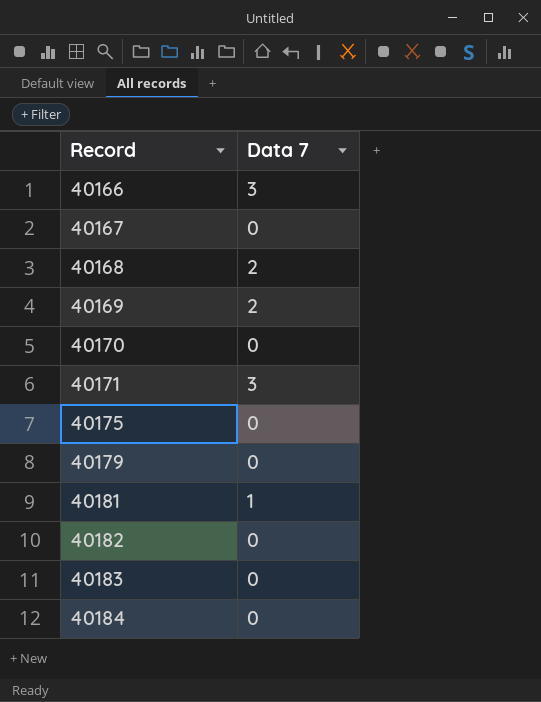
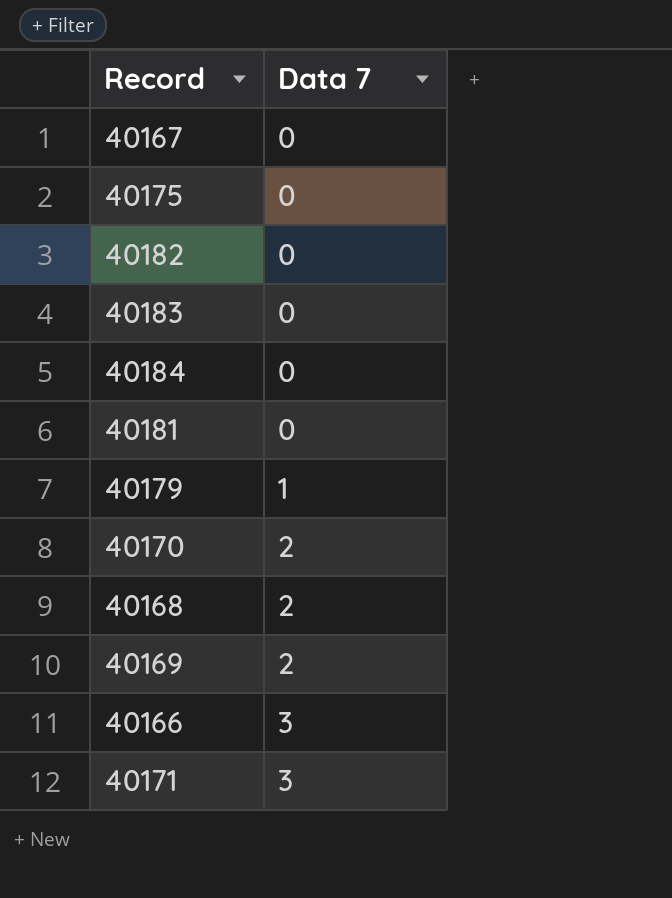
row order: Record ascending -> Data 7 ascending
40181 | Data 7: 1 -> 0
40179 | Data 7: 0 -> 1
40170 | Data 7: 0 -> 2

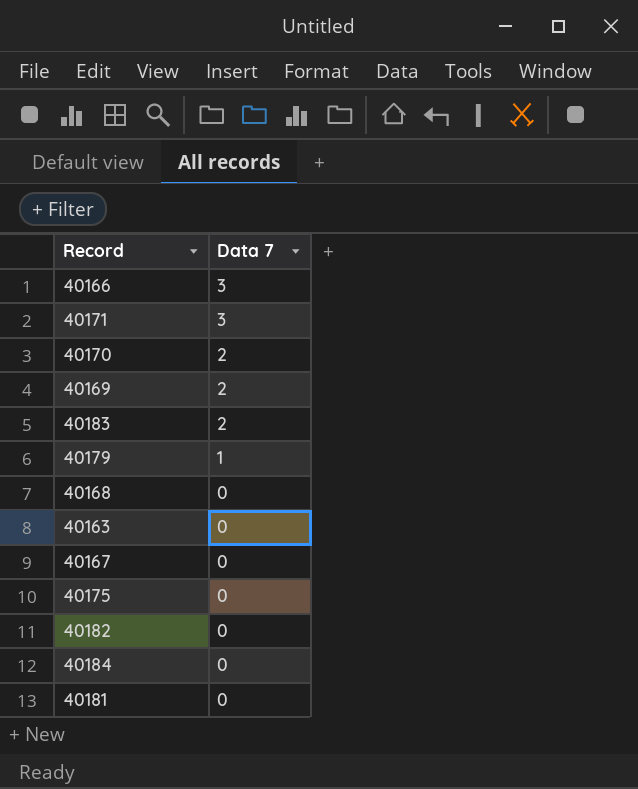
row order: Data 7 ascending -> Data 7 descending
40183 | Data 7: 0 -> 2
40168 | Data 7: 2 -> 0
row 40163: none -> 0

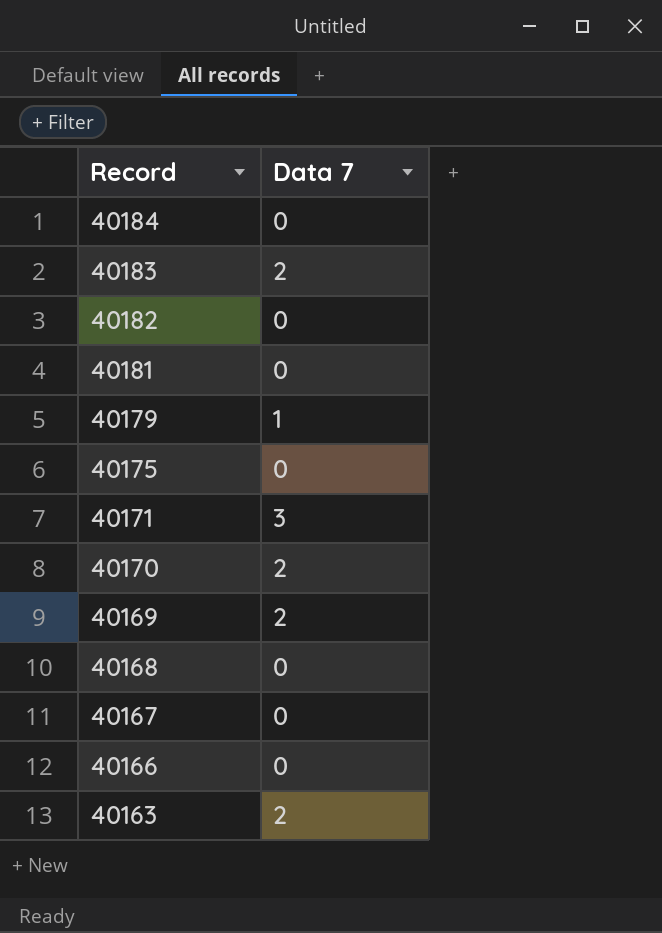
row order: Data 7 descending -> Record descending
40166 | Data 7: 3 -> 0
40163 | Data 7: 0 -> 2

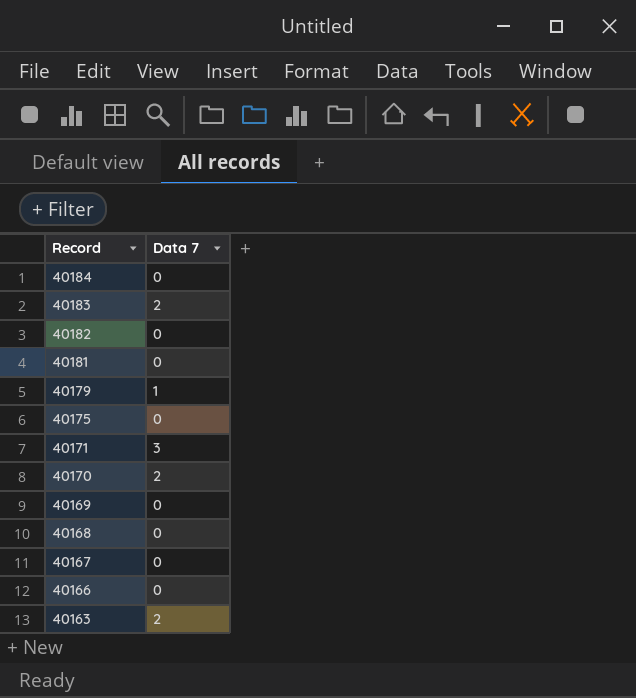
40169 | Data 7: 2 -> 0

